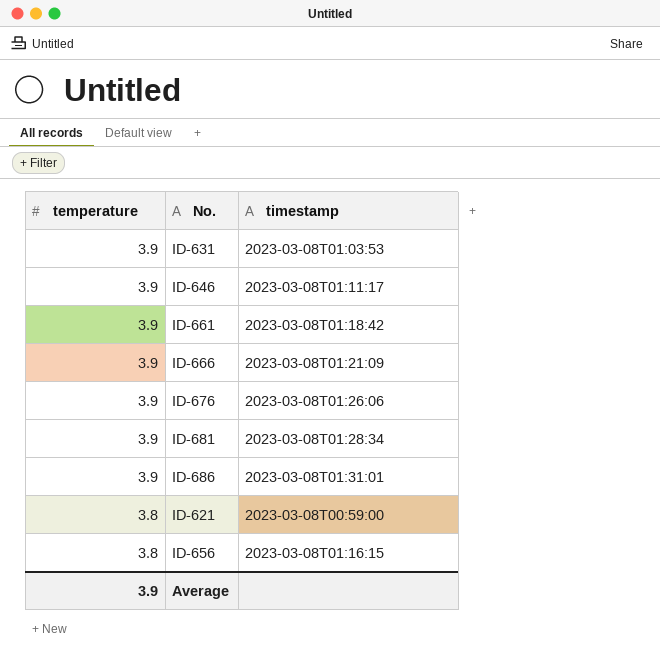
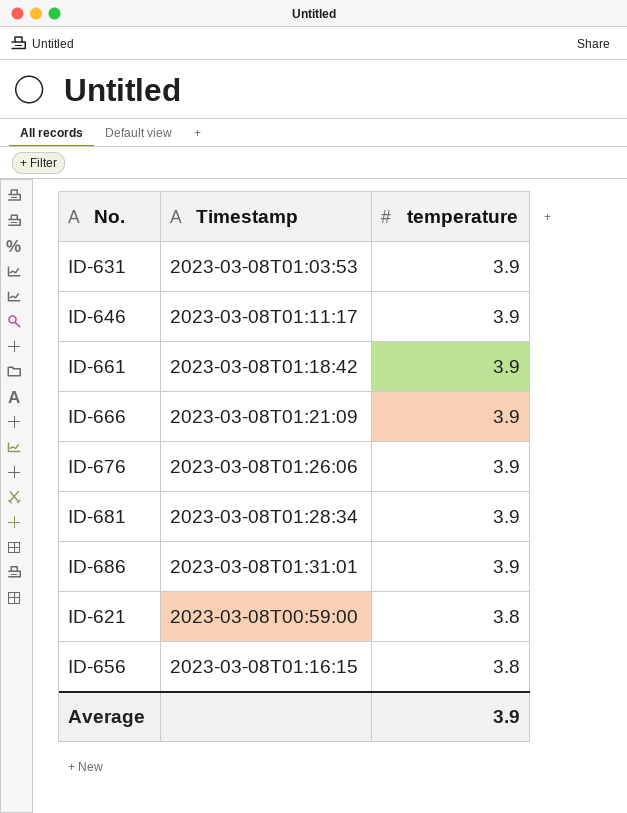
column name: timestamp -> Timestamp
column temperature | position: 1 -> 3

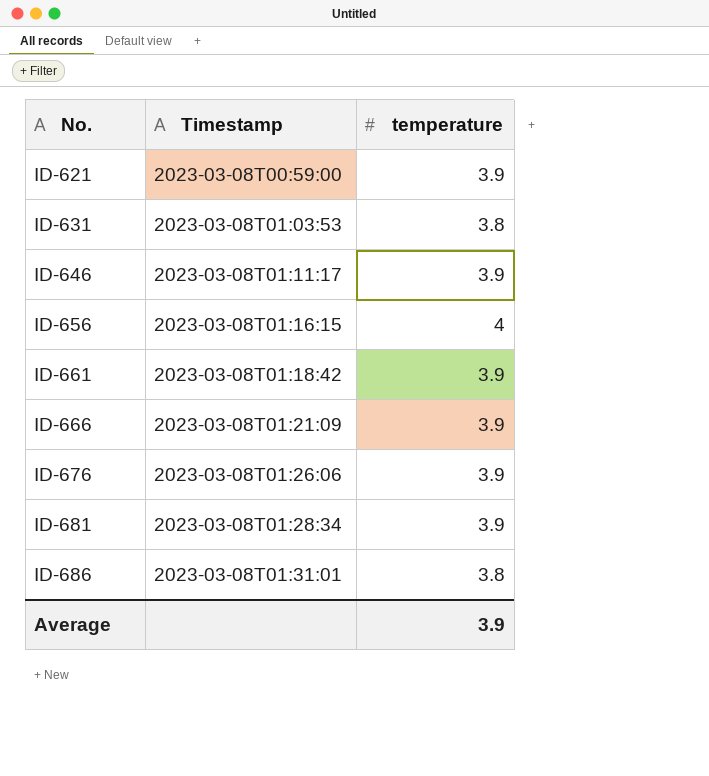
row order: temperature descending -> No. ascending
ID-621 | temperature: 3.8 -> 3.9
ID-631 | temperature: 3.9 -> 3.8
ID-656 | temperature: 3.8 -> 4
ID-686 | temperature: 3.9 -> 3.8

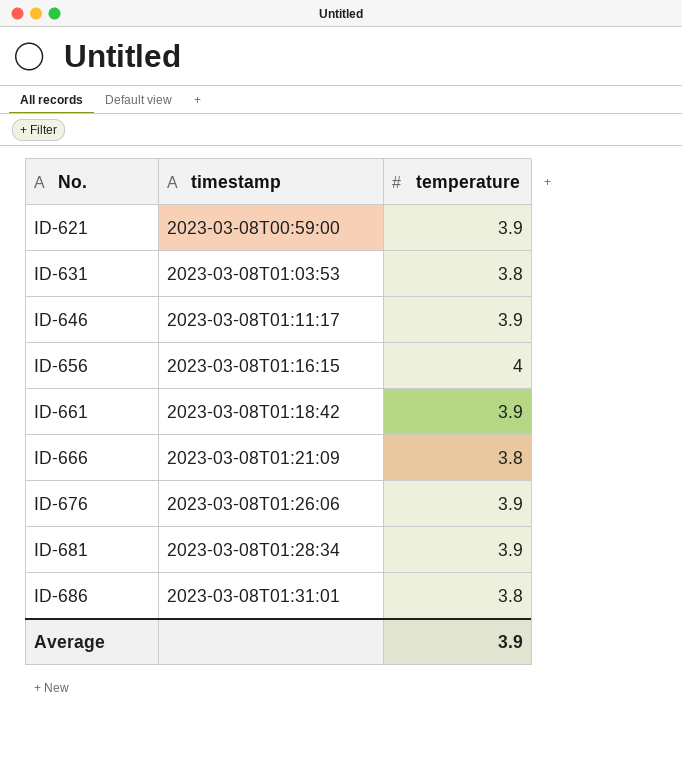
column name: Timestamp -> timestamp
ID-666 | temperature: 3.9 -> 3.8

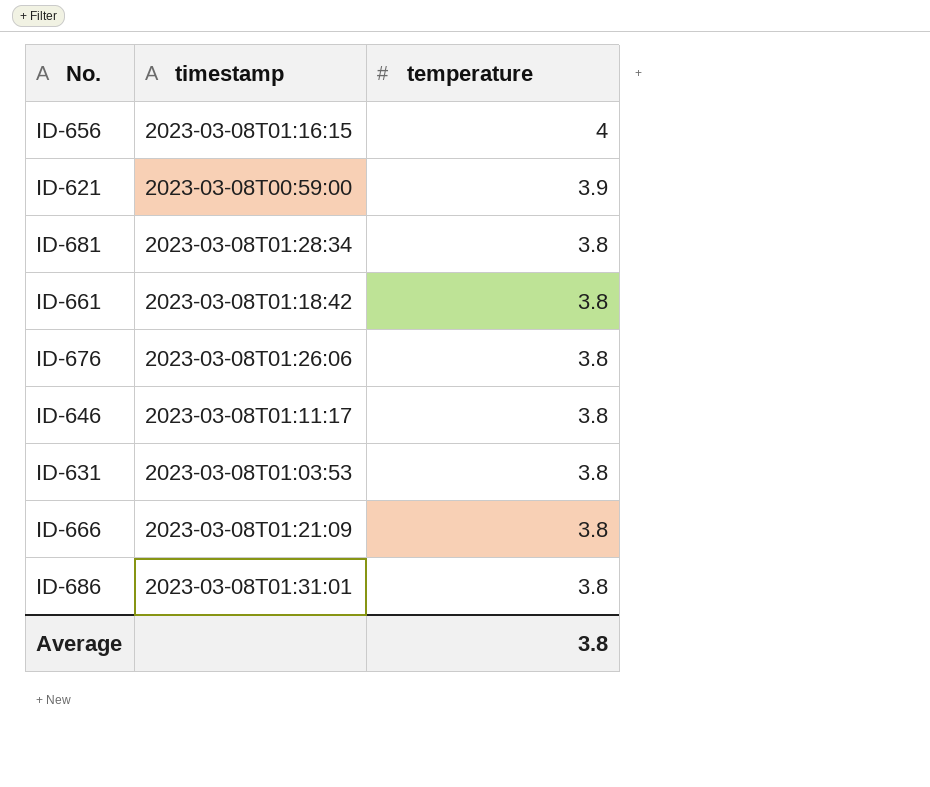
row order: No. ascending -> temperature descending
ID-681 | temperature: 3.9 -> 3.8
ID-661 | temperature: 3.9 -> 3.8
ID-676 | temperature: 3.9 -> 3.8
ID-646 | temperature: 3.9 -> 3.8
Average | temperature: 3.9 -> 3.8

